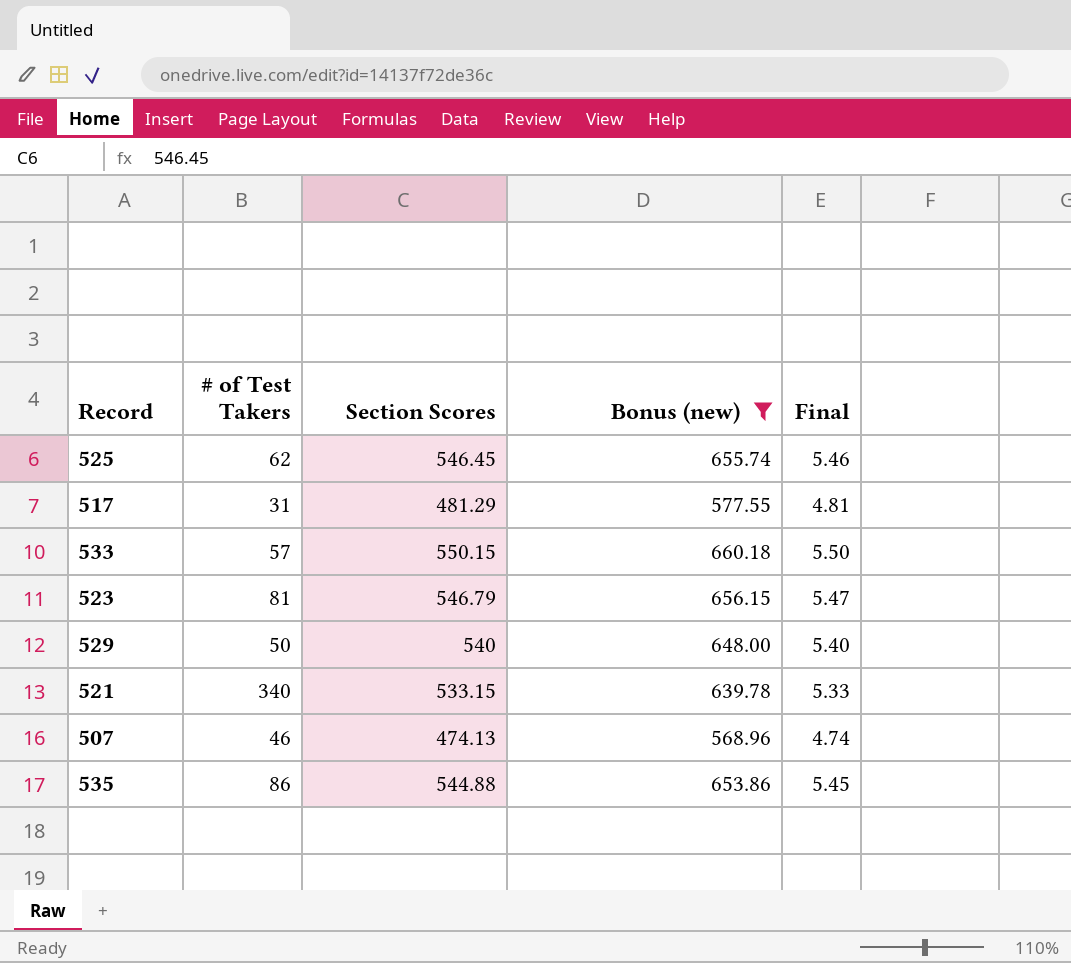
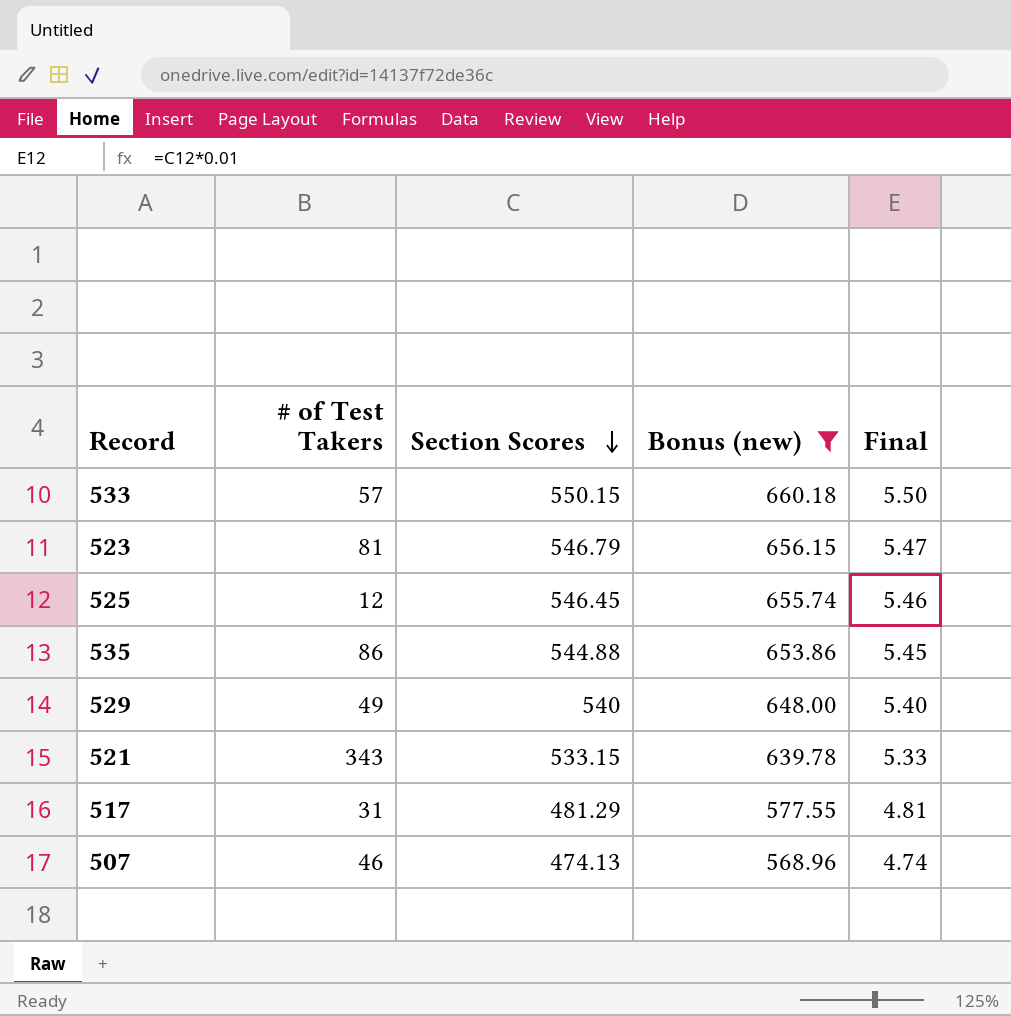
row order: none -> Section Scores descending
525 | # of Test Takers: 62 -> 12
529 | # of Test Takers: 50 -> 49
521 | # of Test Takers: 340 -> 343

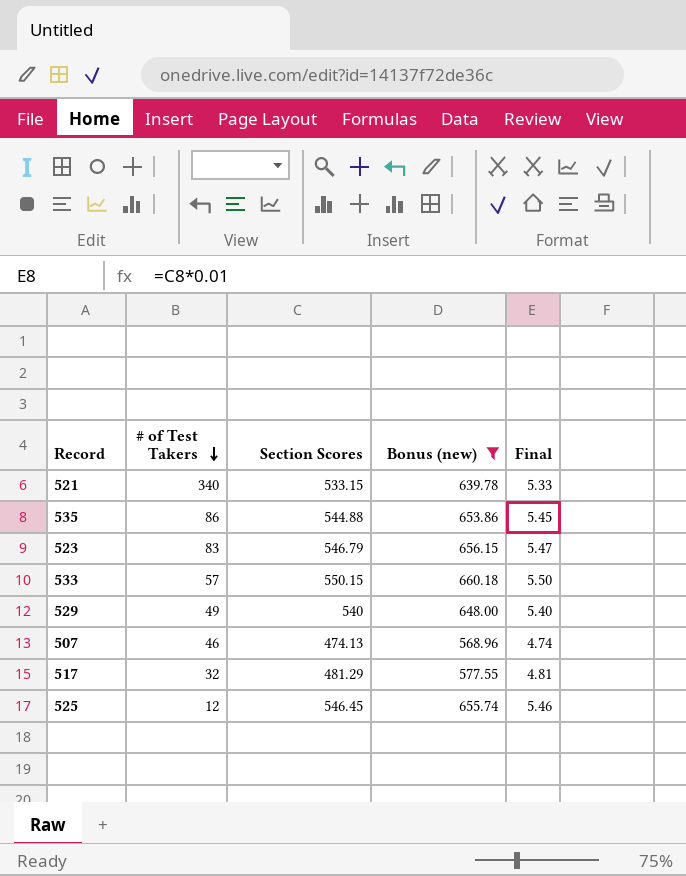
row order: Section Scores descending -> # of Test Takers descending
521 | # of Test Takers: 343 -> 340
523 | # of Test Takers: 81 -> 83
517 | # of Test Takers: 31 -> 32

